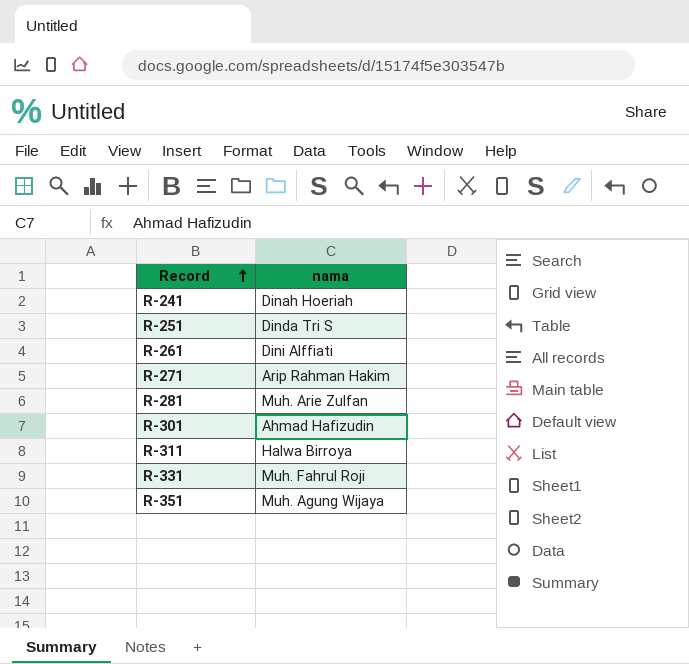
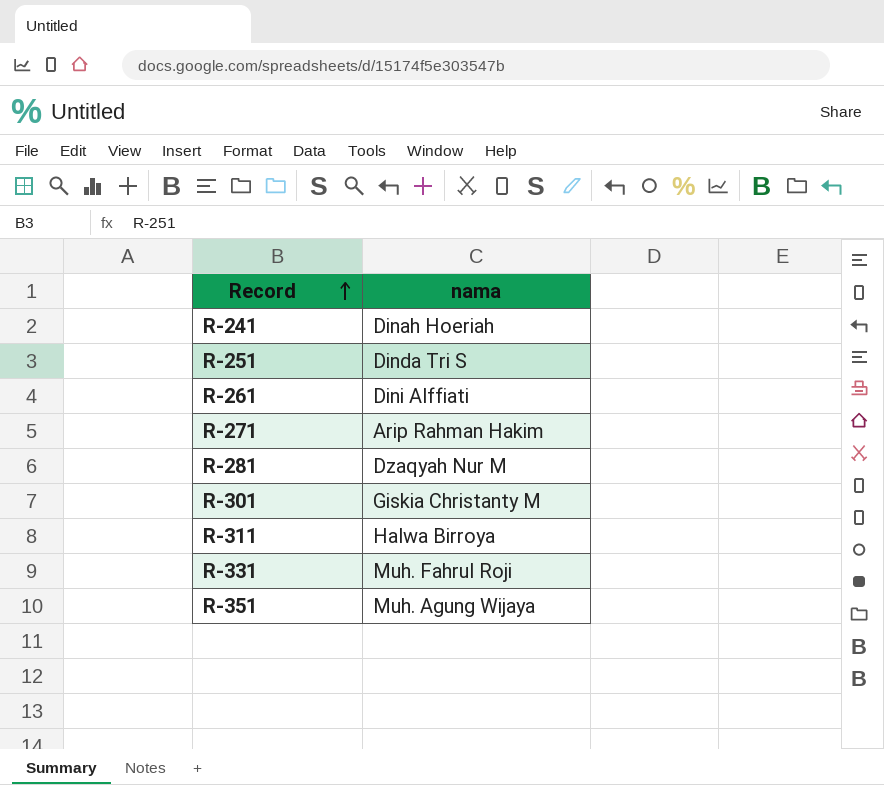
R-281 | nama: Muh. Arie Zulfan -> Dzaqyah Nur M
R-301 | nama: Ahmad Hafizudin -> Giskia Christanty M

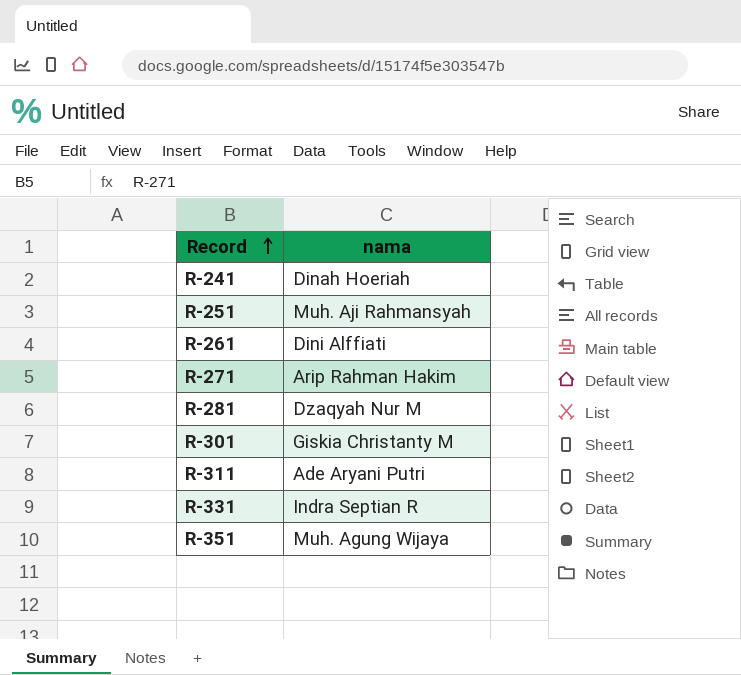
R-251 | nama: Dinda Tri S -> Muh. Aji Rahmansyah
R-311 | nama: Halwa Birroya -> Ade Aryani Putri
R-331 | nama: Muh. Fahrul Roji -> Indra Septian R

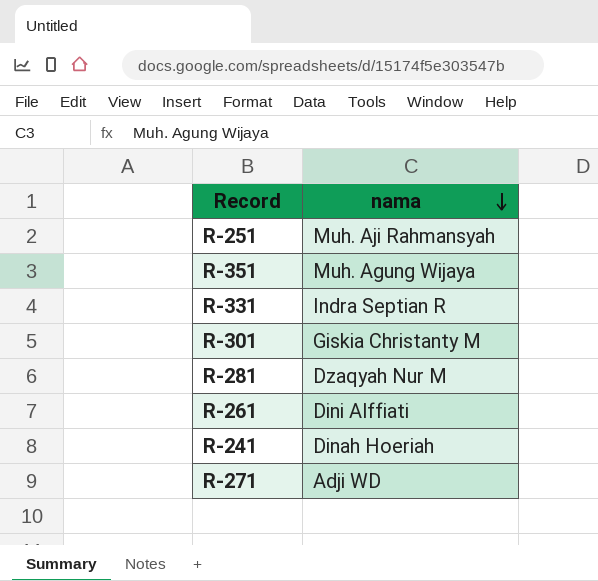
row order: Record ascending -> nama descending
row R-311: Ade Aryani Putri -> none
R-271 | nama: Arip Rahman Hakim -> Adji WD

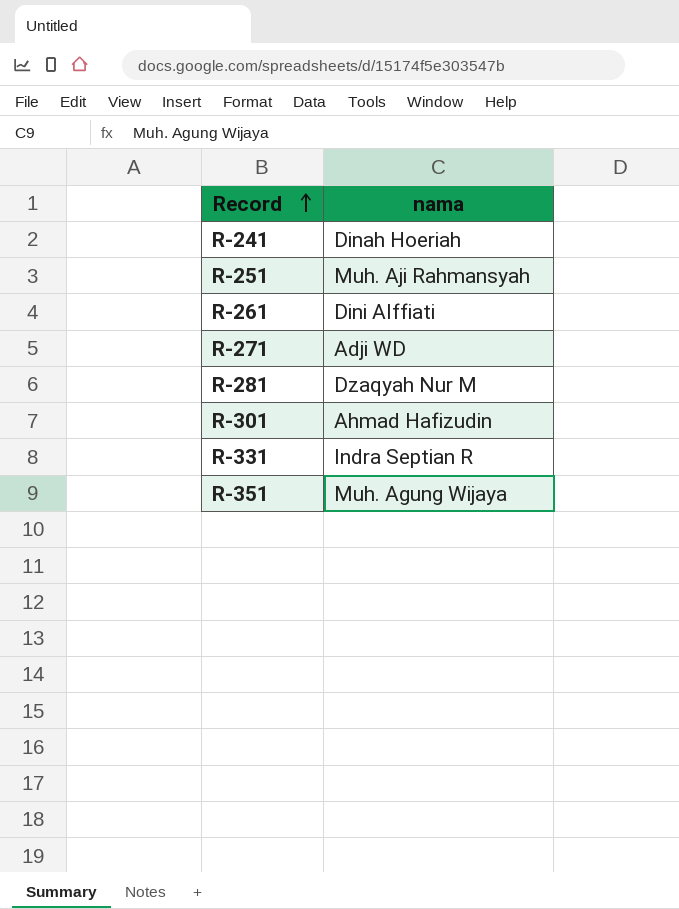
row order: nama descending -> Record ascending
R-301 | nama: Giskia Christanty M -> Ahmad Hafizudin

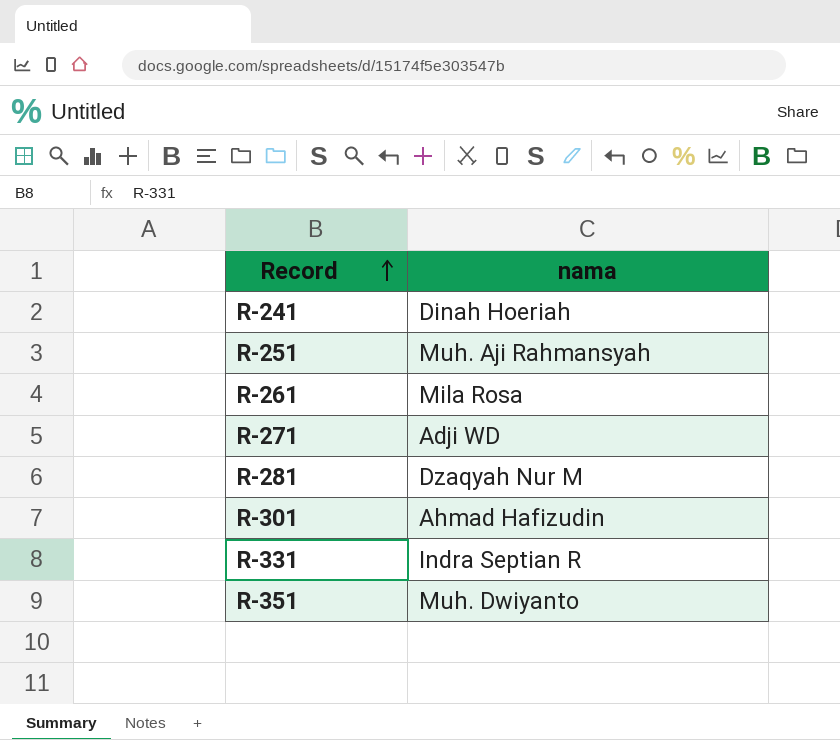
R-261 | nama: Dini Alffiati -> Mila Rosa
R-351 | nama: Muh. Agung Wijaya -> Muh. Dwiyanto

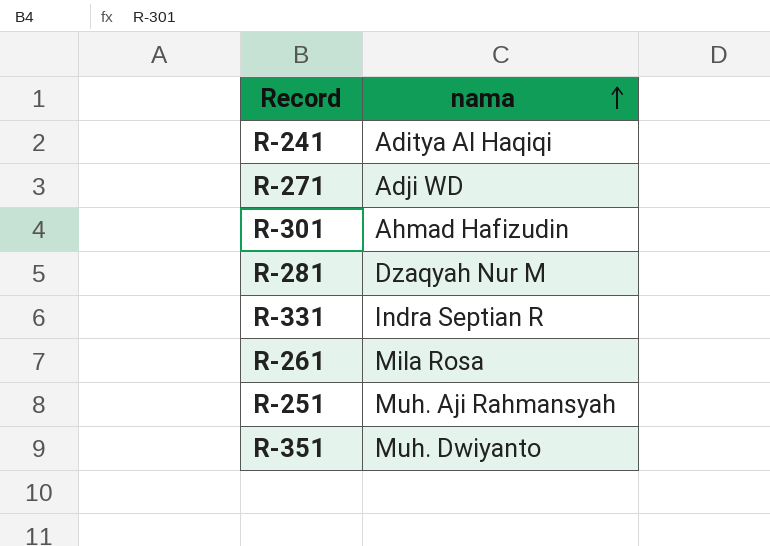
row order: Record ascending -> nama ascending
R-241 | nama: Dinah Hoeriah -> Aditya Al Haqiqi

